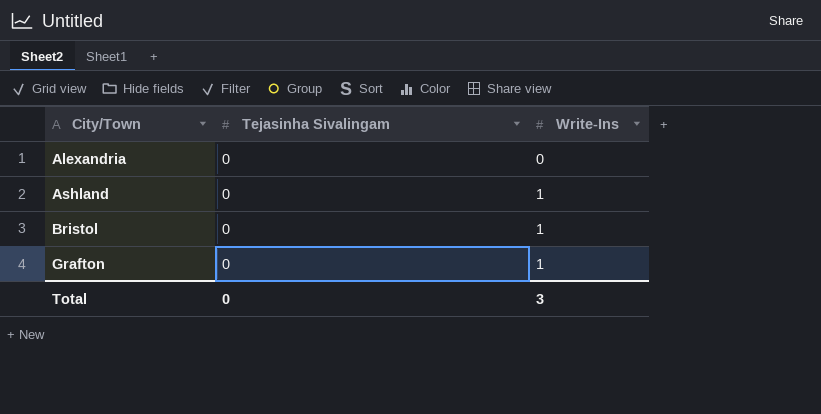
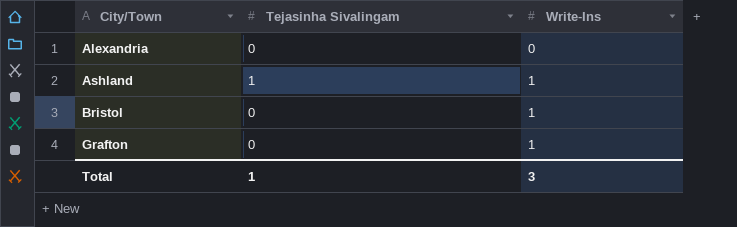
Ashland | Tejasinha Sivalingam: 0 -> 1
Total | Tejasinha Sivalingam: 0 -> 1

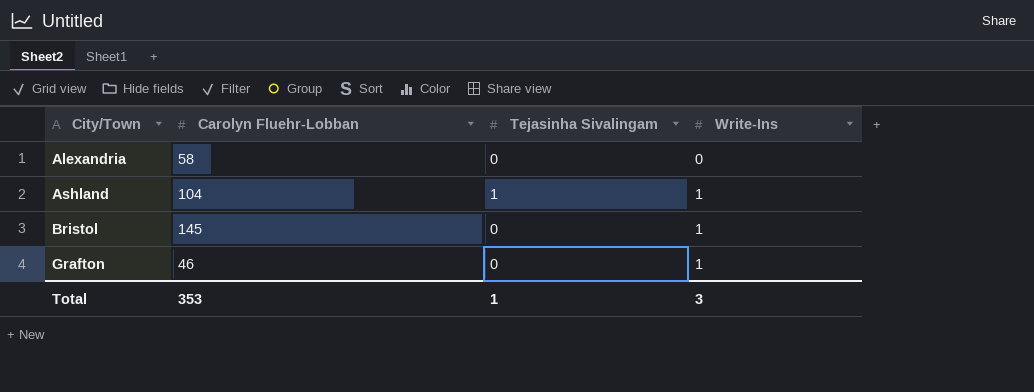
column Carolyn Fluehr-Lobban | position: none -> 2

